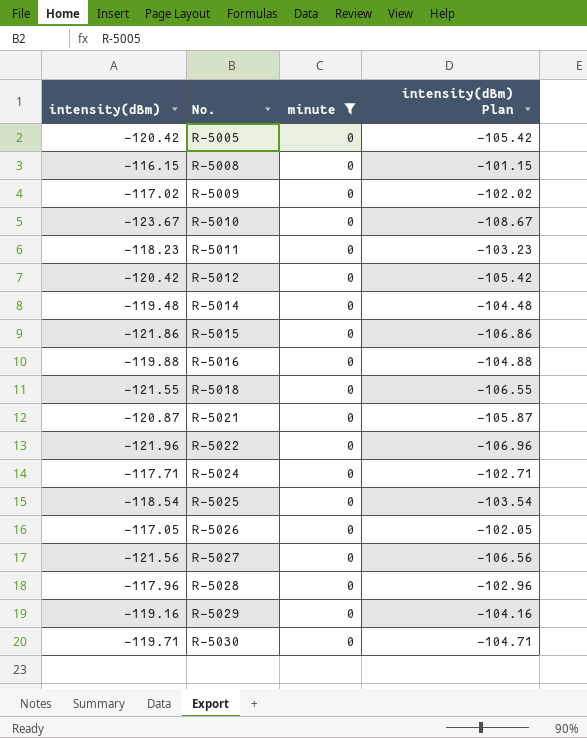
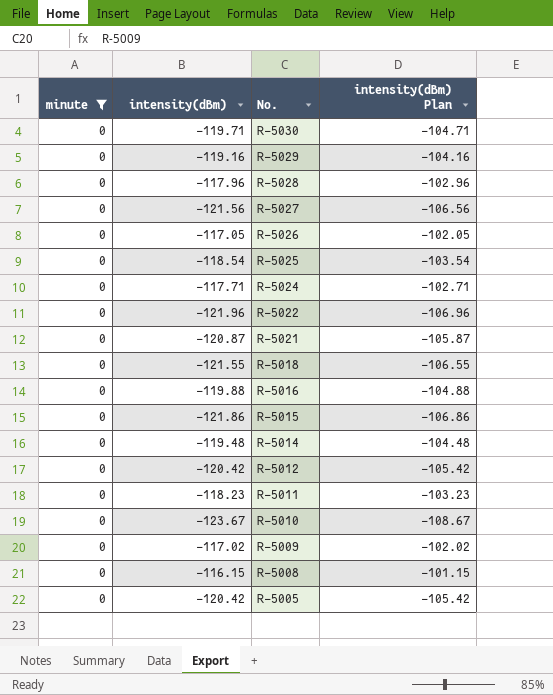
row order: No. ascending -> No. descending
column minute | position: 3 -> 1

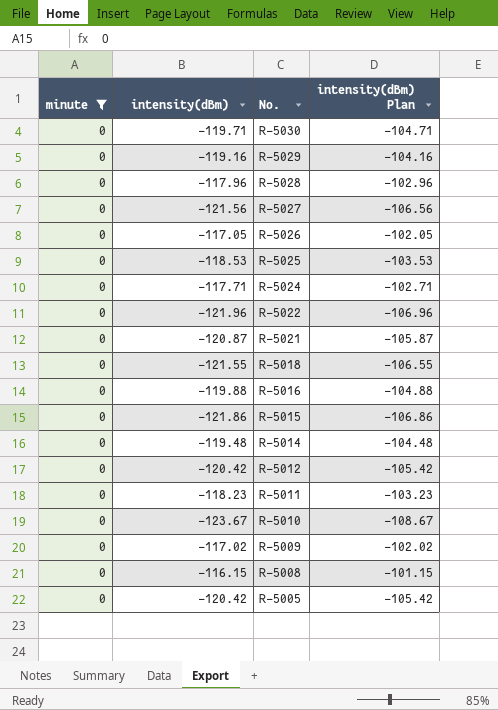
R-5025 | intensity(dBm): -118.54 -> -118.53
R-5025 | intensity(dBm) Plan: -103.54 -> -103.53

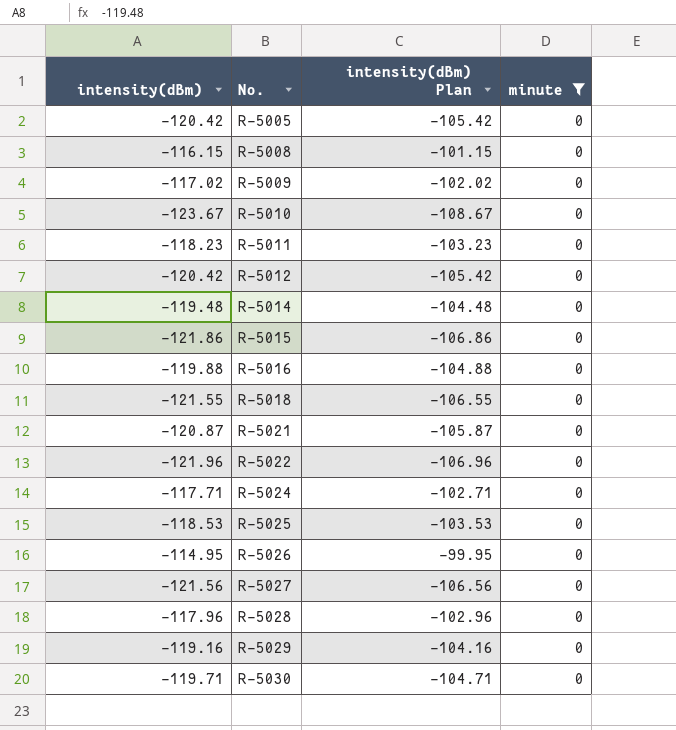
row order: No. descending -> No. ascending
column minute | position: 1 -> 4
R-5026 | intensity(dBm): -117.05 -> -114.95
R-5026 | intensity(dBm) Plan: -102.05 -> -99.95

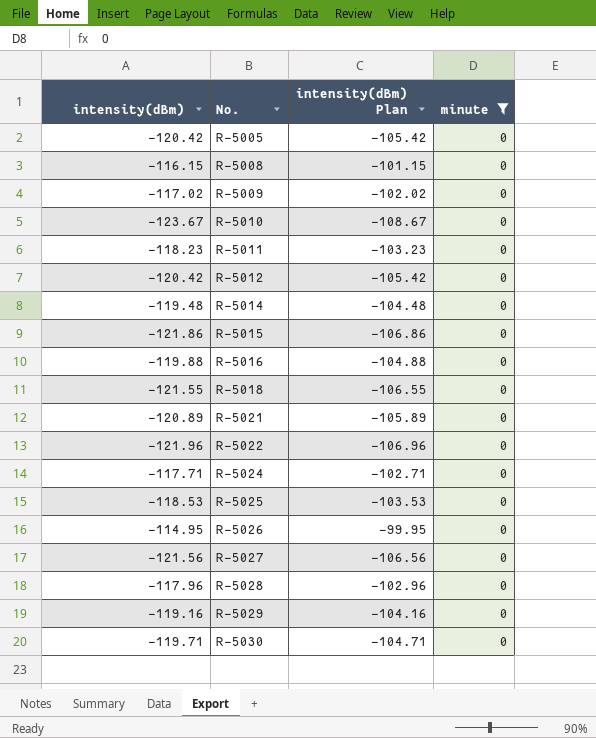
R-5021 | intensity(dBm): -120.87 -> -120.89
R-5021 | intensity(dBm) Plan: -105.87 -> -105.89

